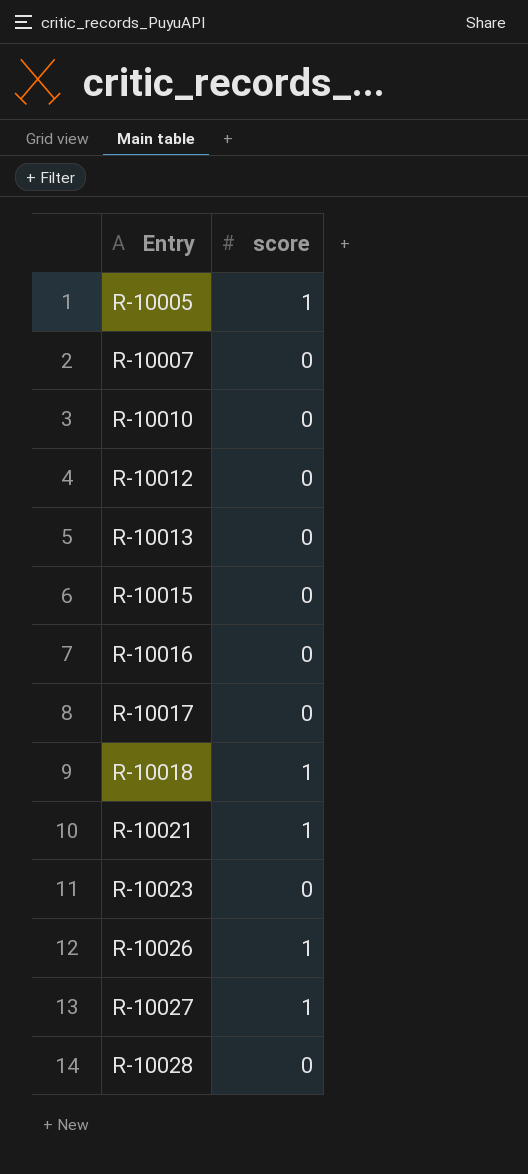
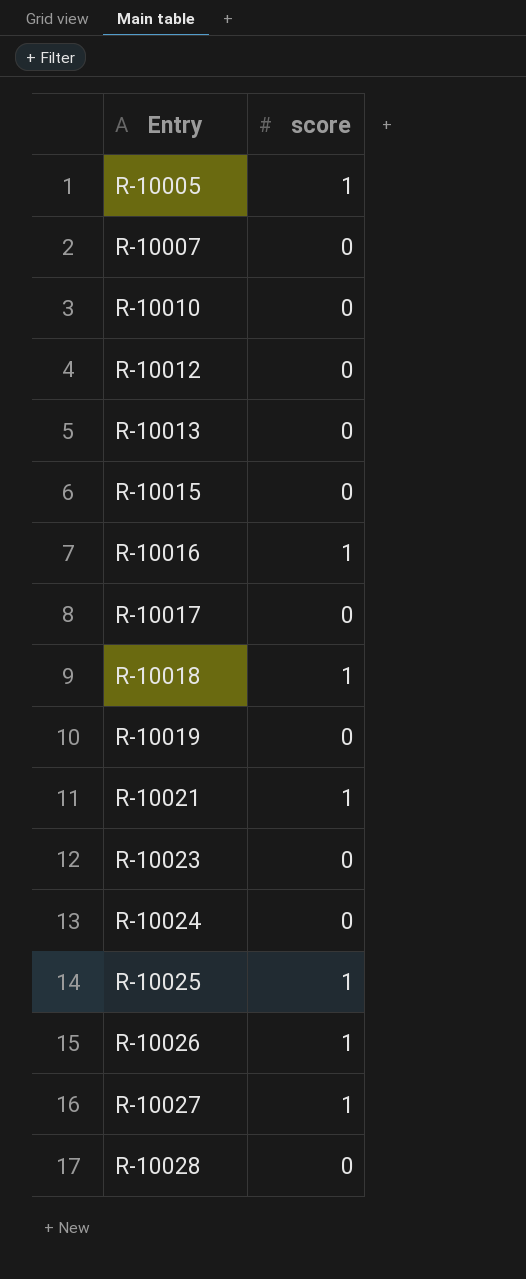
R-10016 | score: 0 -> 1
row R-10019: none -> 0
row R-10024: none -> 0
row R-10025: none -> 1

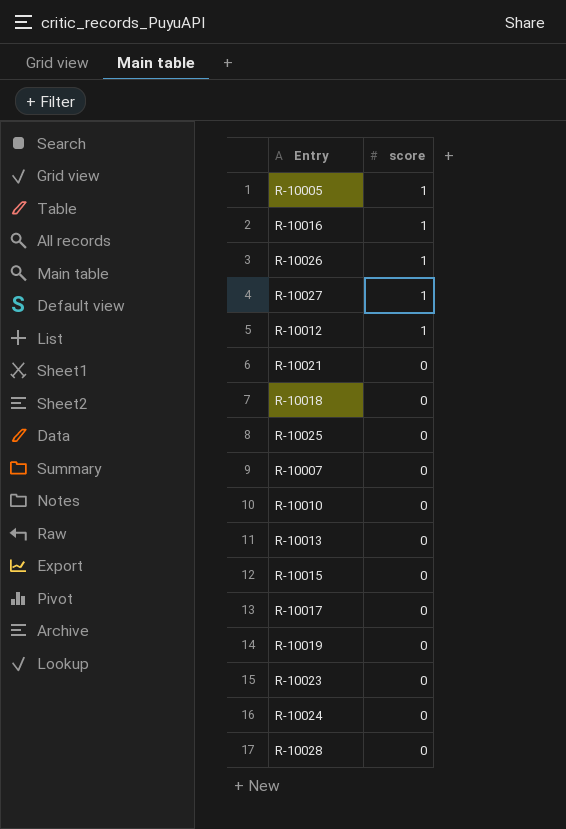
row order: Entry ascending -> score descending
R-10012 | score: 0 -> 1
R-10021 | score: 1 -> 0
R-10018 | score: 1 -> 0
R-10025 | score: 1 -> 0

